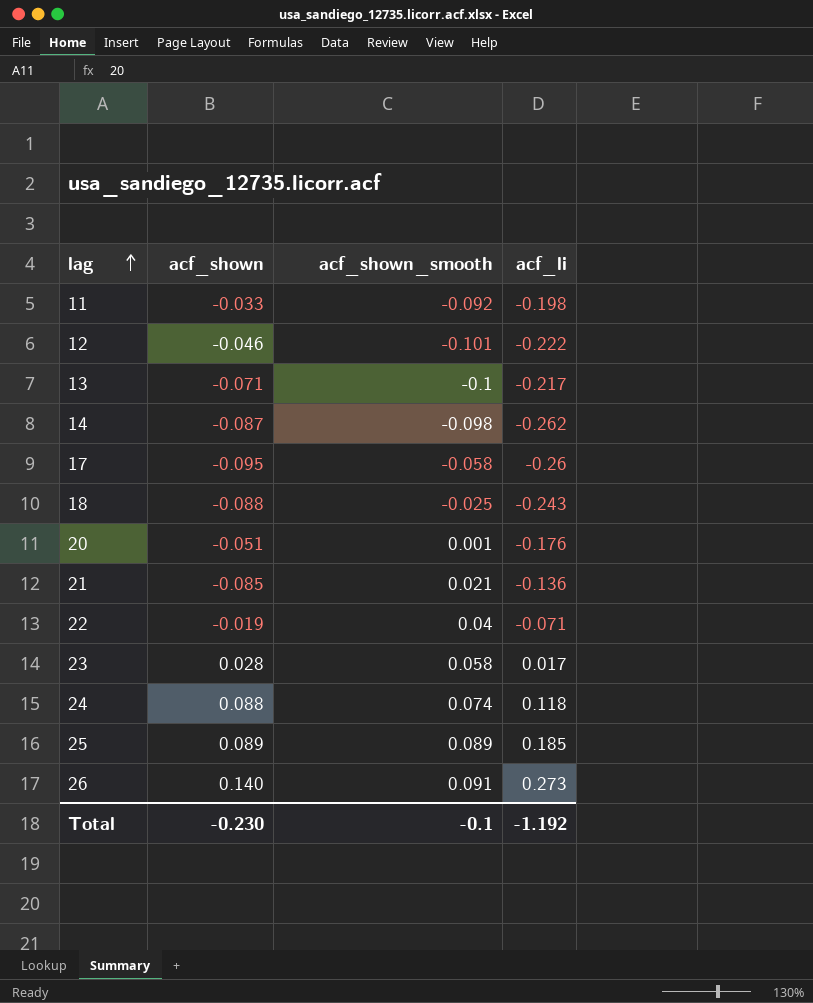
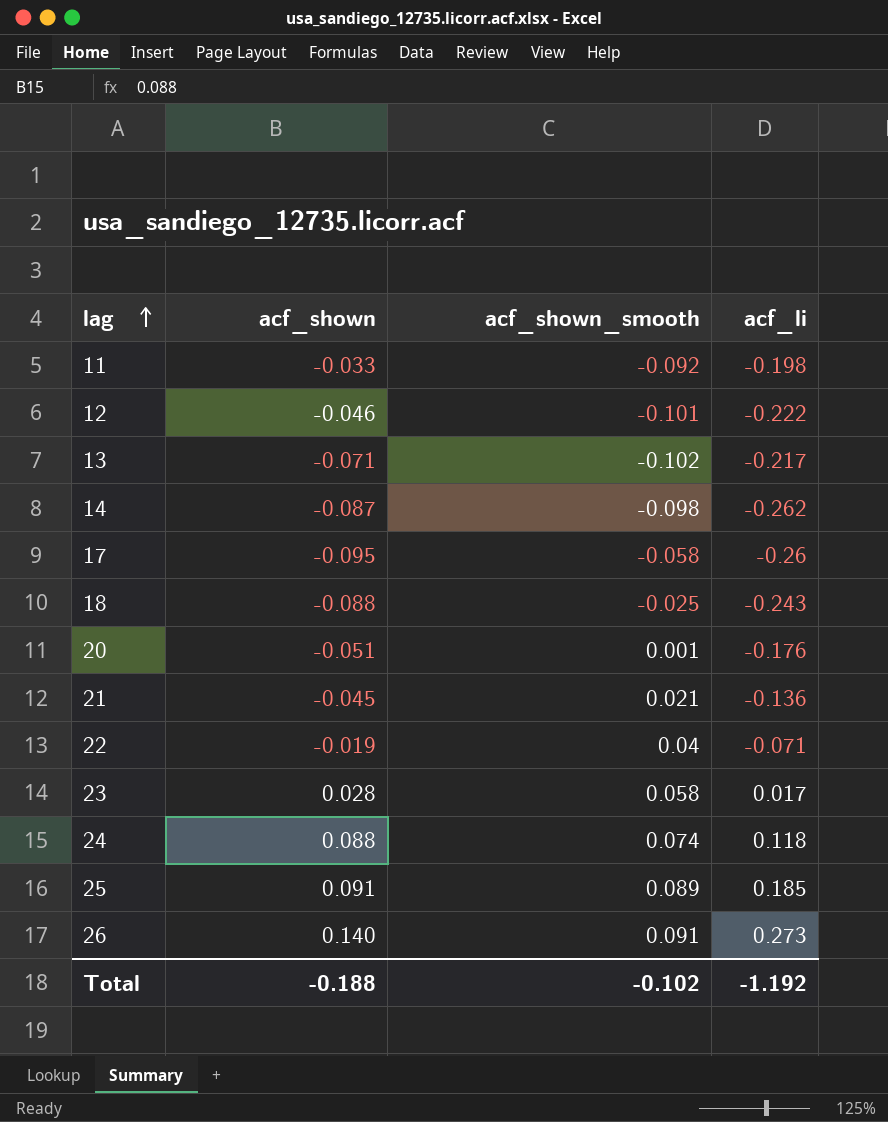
13 | acf_shown_smooth: -0.1 -> -0.102
21 | acf_shown: -0.085 -> -0.045
25 | acf_shown: 0.089 -> 0.091
Total | acf_shown: -0.230 -> -0.188
Total | acf_shown_smooth: -0.1 -> -0.102

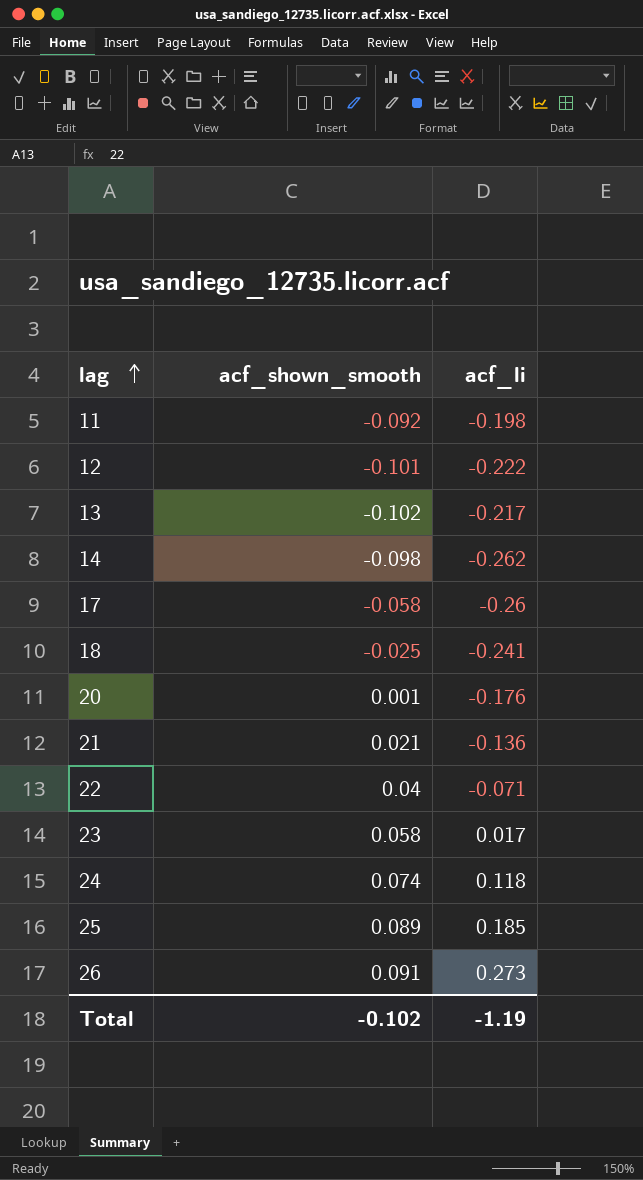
column acf_shown | position: 2 -> none
18 | acf_li: -0.243 -> -0.241
Total | acf_li: -1.192 -> -1.19

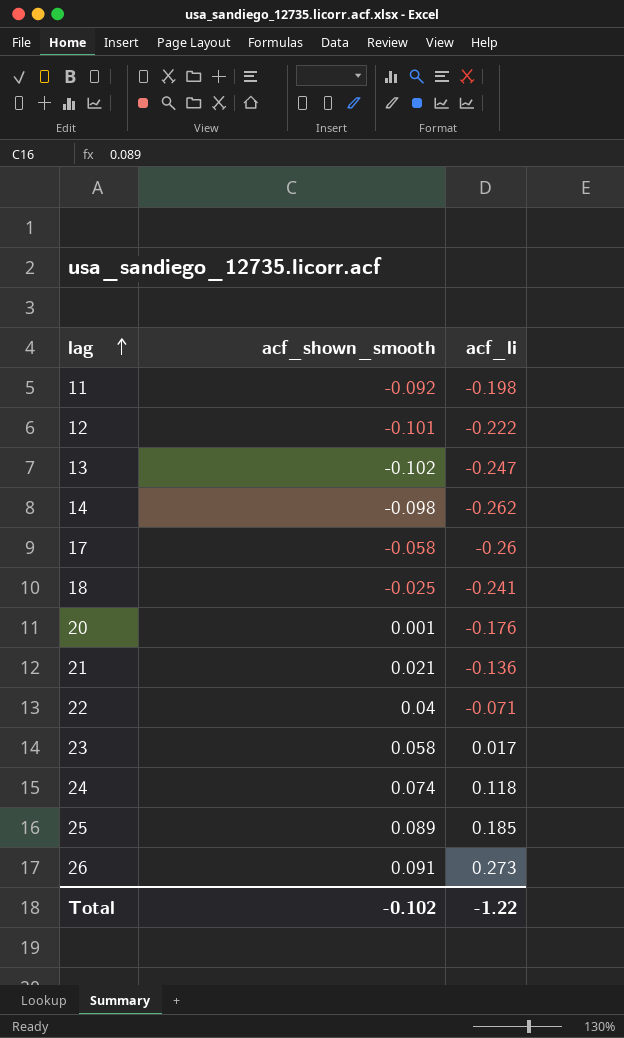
13 | acf_li: -0.217 -> -0.247
Total | acf_li: -1.19 -> -1.22

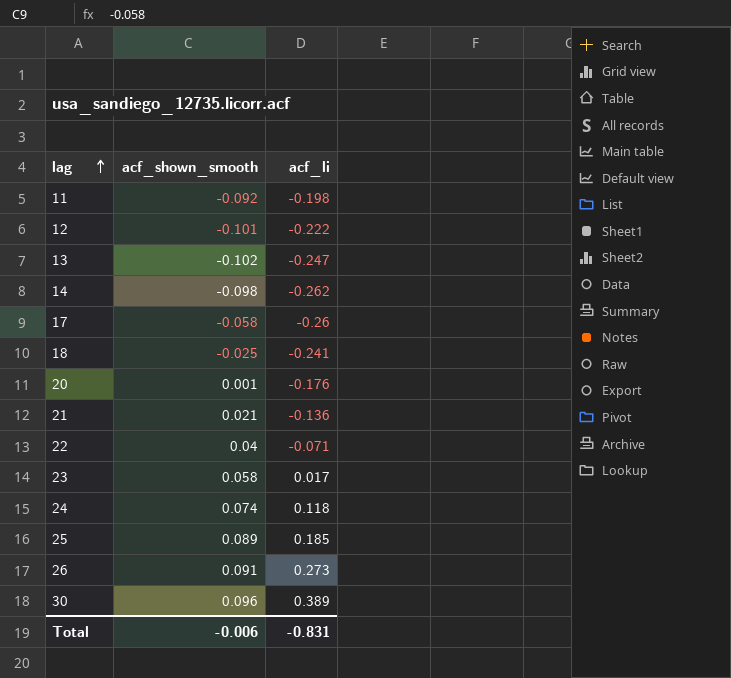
row 30: none -> 0.096 | 0.389
Total | acf_shown_smooth: -0.102 -> -0.006
Total | acf_li: -1.22 -> -0.831

